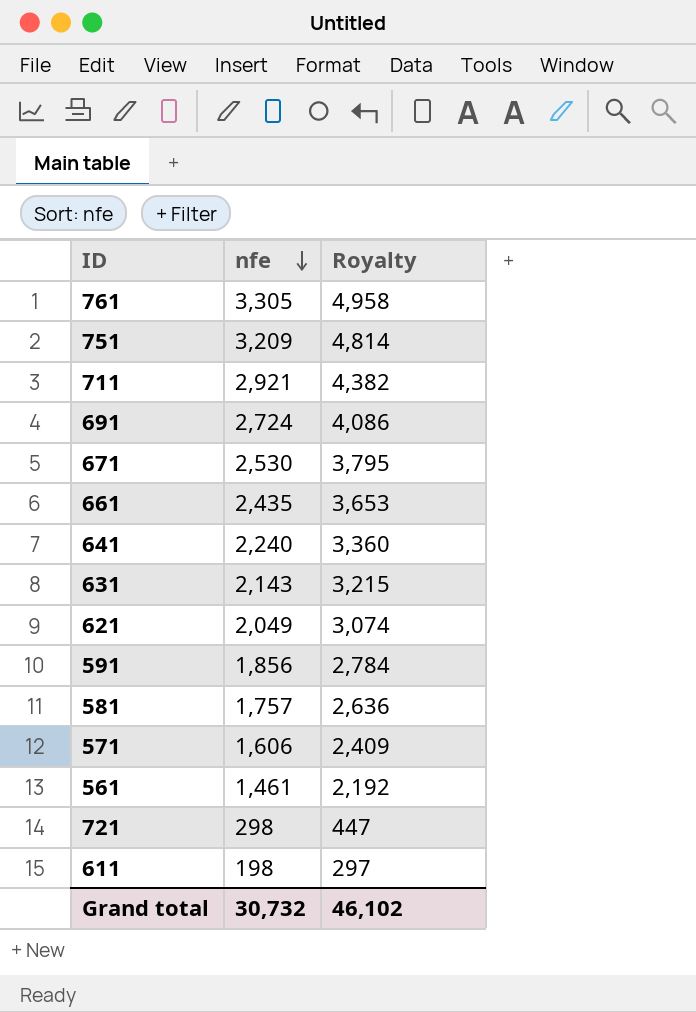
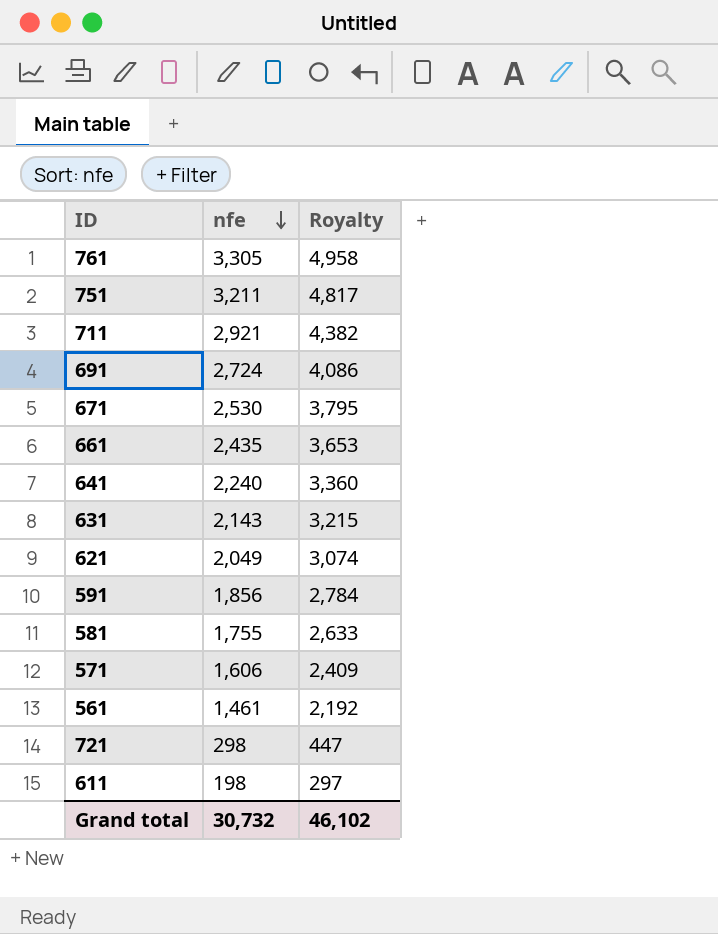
751 | nfe: 3,209 -> 3,211
751 | Royalty: 4,814 -> 4,817
581 | nfe: 1,757 -> 1,755
581 | Royalty: 2,636 -> 2,633

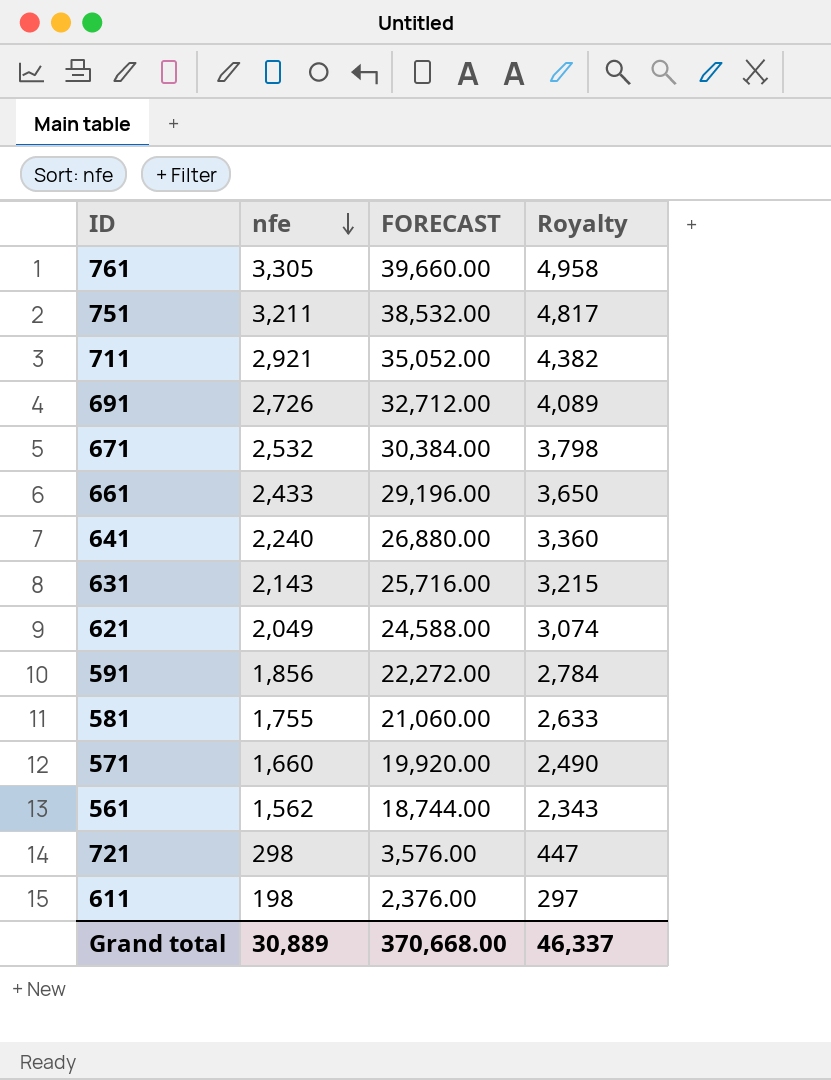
column FORECAST | formula: none -> [nfe] * 12
691 | nfe: 2,724 -> 2,726
691 | Royalty: 4,086 -> 4,089
671 | nfe: 2,530 -> 2,532
671 | Royalty: 3,795 -> 3,798
661 | nfe: 2,435 -> 2,433
661 | Royalty: 3,653 -> 3,650
571 | nfe: 1,606 -> 1,660
571 | Royalty: 2,409 -> 2,490
561 | nfe: 1,461 -> 1,562
561 | Royalty: 2,192 -> 2,343
Grand total | nfe: 30,732 -> 30,889
Grand total | Royalty: 46,102 -> 46,337

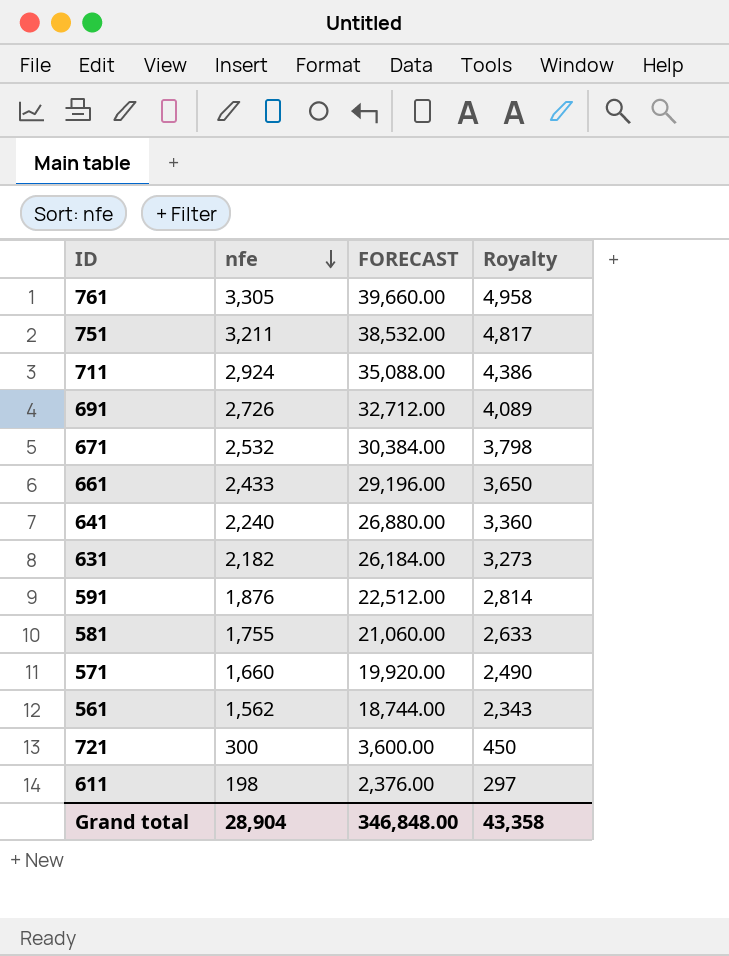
row 621: 2,049 | 24,588.00 | 3,074 -> none
711 | nfe: 2,921 -> 2,924
711 | FORECAST: 35,052.00 -> 35,088.00
711 | Royalty: 4,382 -> 4,386
631 | nfe: 2,143 -> 2,182
631 | FORECAST: 25,716.00 -> 26,184.00
631 | Royalty: 3,215 -> 3,273
591 | nfe: 1,856 -> 1,876
591 | FORECAST: 22,272.00 -> 22,512.00
591 | Royalty: 2,784 -> 2,814
721 | nfe: 298 -> 300
721 | FORECAST: 3,576.00 -> 3,600.00
721 | Royalty: 447 -> 450
Grand total | nfe: 30,889 -> 28,904
Grand total | FORECAST: 370,668.00 -> 346,848.00
Grand total | Royalty: 46,337 -> 43,358

